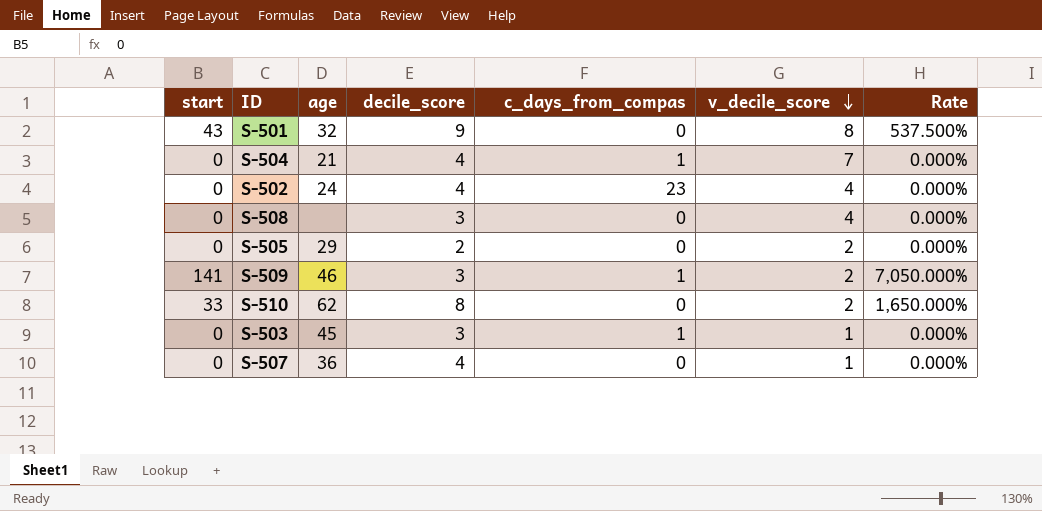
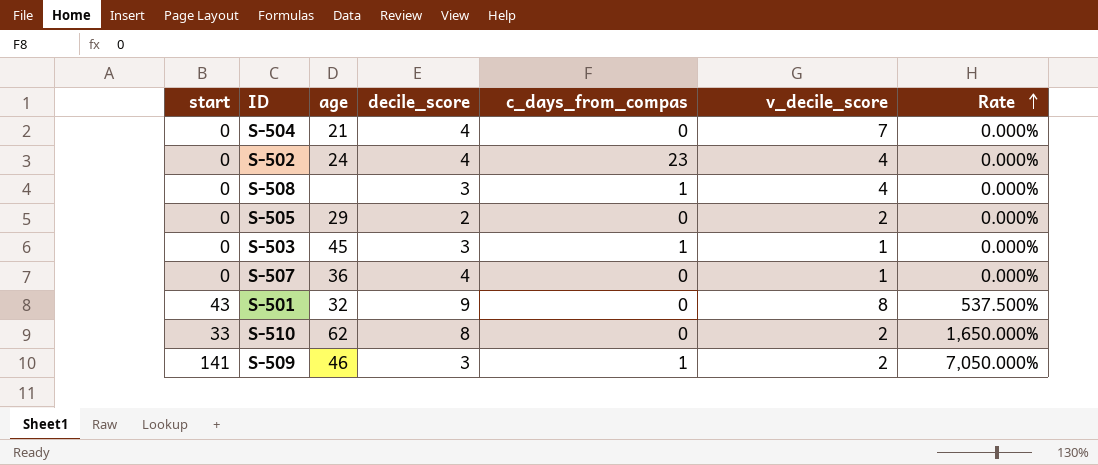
row order: v_decile_score descending -> Rate ascending
S-504 | c_days_from_compas: 1 -> 0
S-508 | c_days_from_compas: 0 -> 1

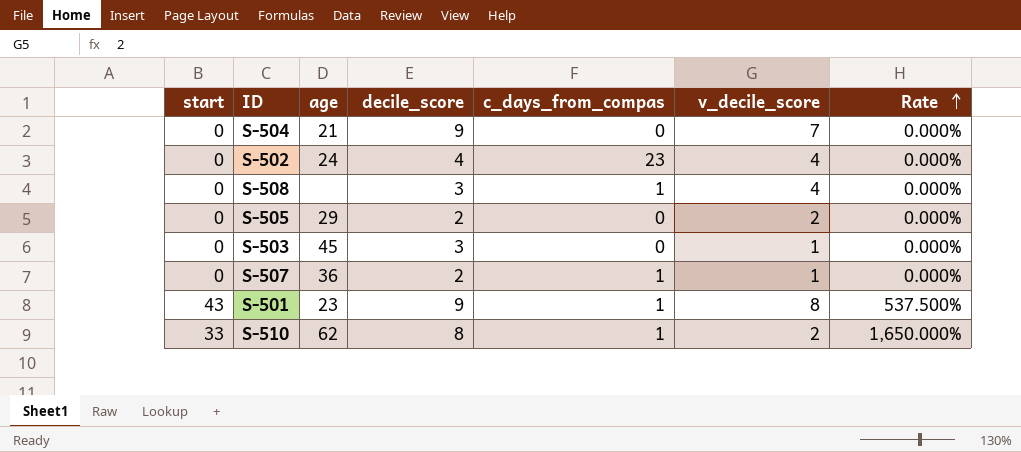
row S-509: 141 | 46 | 3 | 1 | 2 | 7,050.000% -> none
S-504 | decile_score: 4 -> 9
S-503 | c_days_from_compas: 1 -> 0
S-507 | decile_score: 4 -> 2
S-507 | c_days_from_compas: 0 -> 1
S-501 | age: 32 -> 23
S-501 | c_days_from_compas: 0 -> 1
S-510 | c_days_from_compas: 0 -> 1

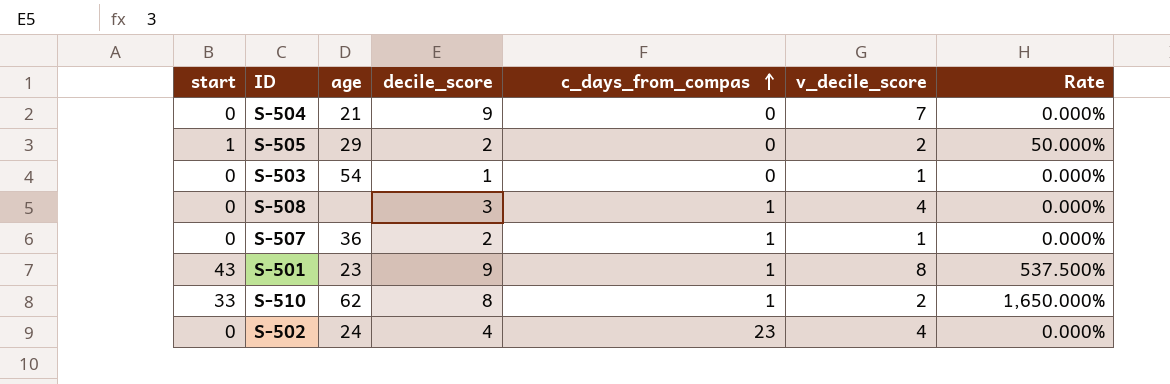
row order: Rate ascending -> c_days_from_compas ascending
S-505 | start: 0 -> 1
S-505 | Rate: 0.000% -> 50.000%
S-503 | age: 45 -> 54
S-503 | decile_score: 3 -> 1

